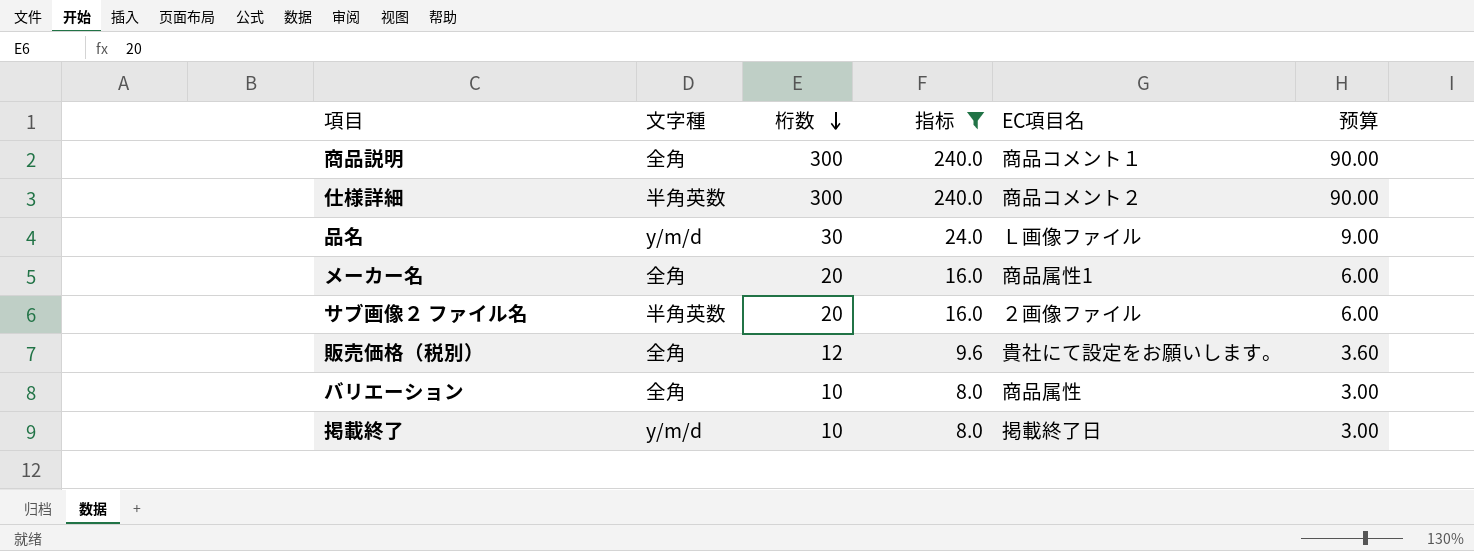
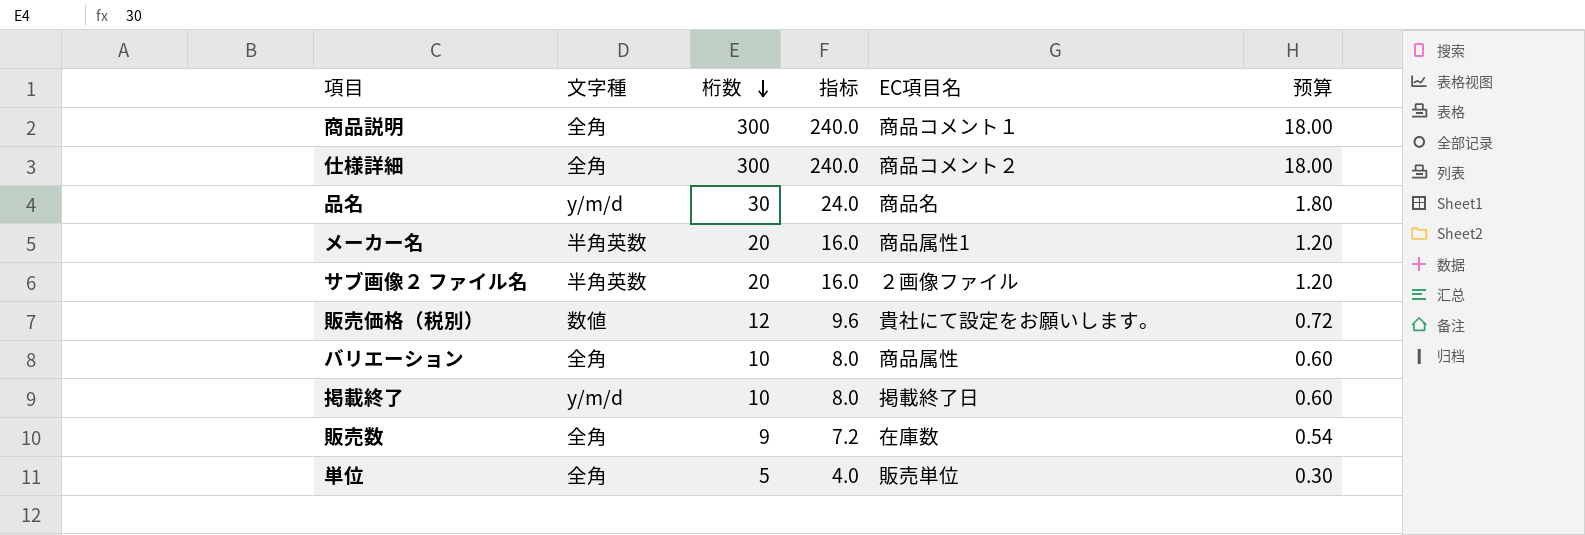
filter: 指标 >= 8.0 -> none
column 预算 | formula: [桁数] * 0.3 -> [桁数] * 0.06
仕様詳細 | 文字種: 半角英数 -> 全角
品名 | EC項目名: Ｌ画像ファイル -> 商品名
メーカー名 | 文字種: 全角 -> 半角英数
販売価格（税別） | 文字種: 全角 -> 数値

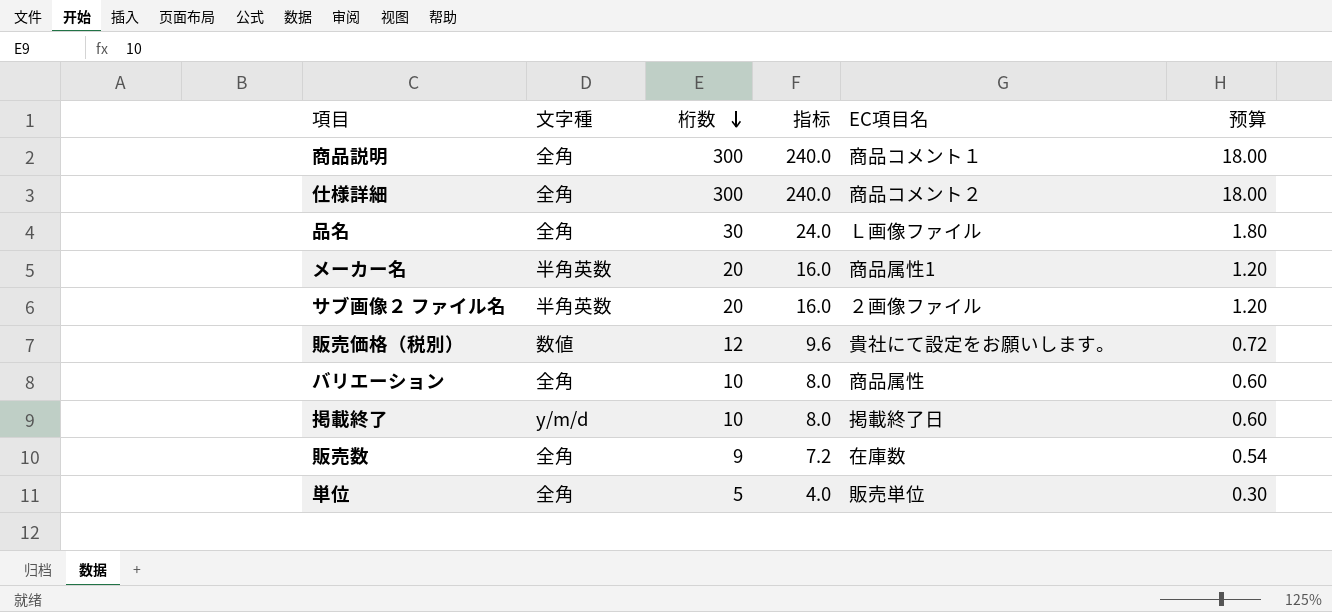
品名 | 文字種: y/m/d -> 全角
品名 | EC項目名: 商品名 -> Ｌ画像ファイル

